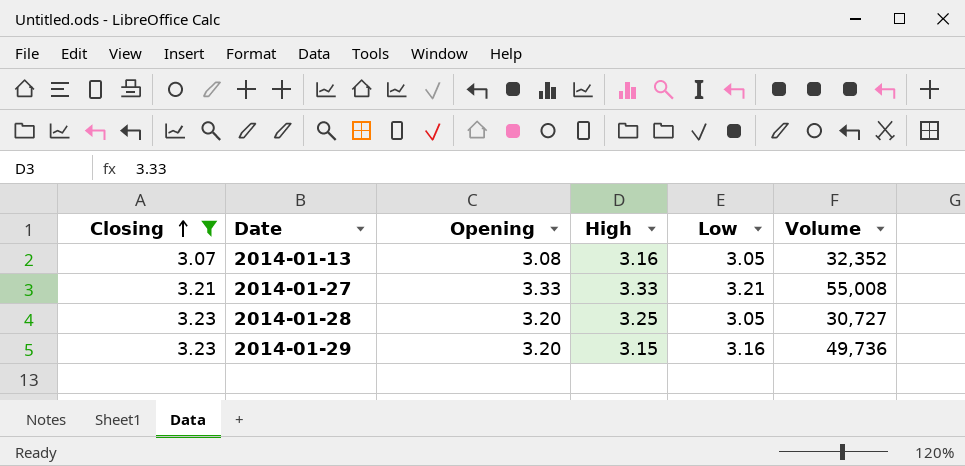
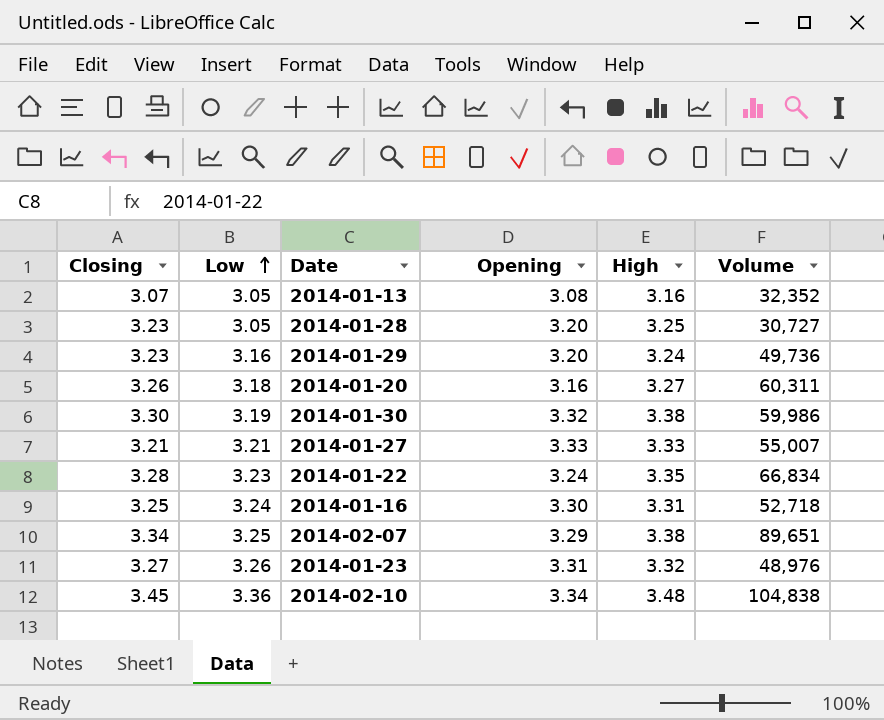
filter: Closing <= 3.23 -> none
row order: Closing ascending -> Low ascending
column Low | position: 5 -> 2
2014-01-29 | High: 3.15 -> 3.24
2014-01-27 | Volume: 55,008 -> 55,007

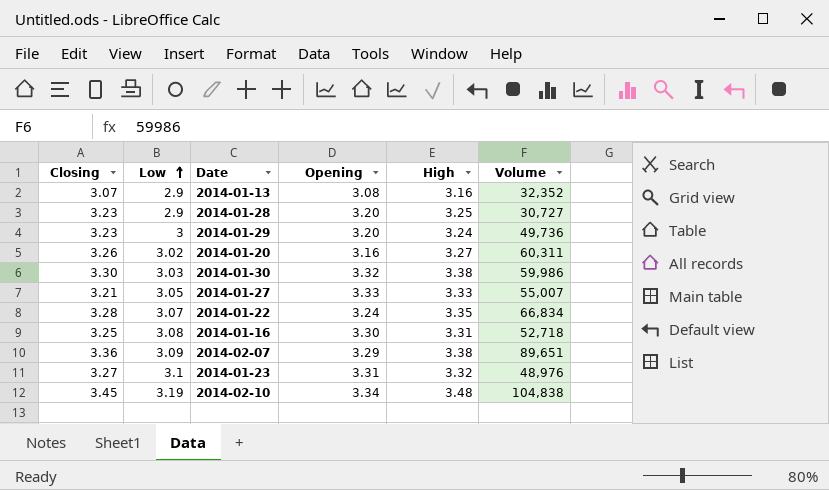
2014-01-13 | Low: 3.05 -> 2.9
2014-01-28 | Low: 3.05 -> 2.9
2014-01-29 | Low: 3.16 -> 3
2014-01-20 | Low: 3.18 -> 3.02
2014-01-30 | Low: 3.19 -> 3.03
2014-01-27 | Low: 3.21 -> 3.05
2014-01-22 | Low: 3.23 -> 3.07
2014-01-16 | Low: 3.24 -> 3.08
2014-02-07 | Closing: 3.34 -> 3.36
2014-02-07 | Low: 3.25 -> 3.09
2014-01-23 | Low: 3.26 -> 3.1
2014-02-10 | Low: 3.36 -> 3.19

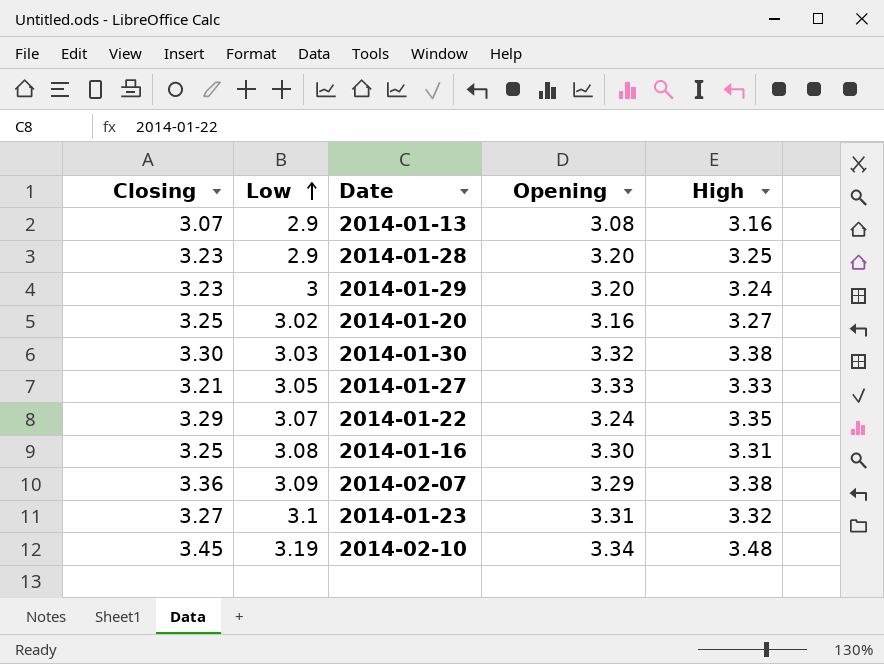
column Volume | position: 6 -> none
2014-01-20 | Closing: 3.26 -> 3.25
2014-01-22 | Closing: 3.28 -> 3.29

